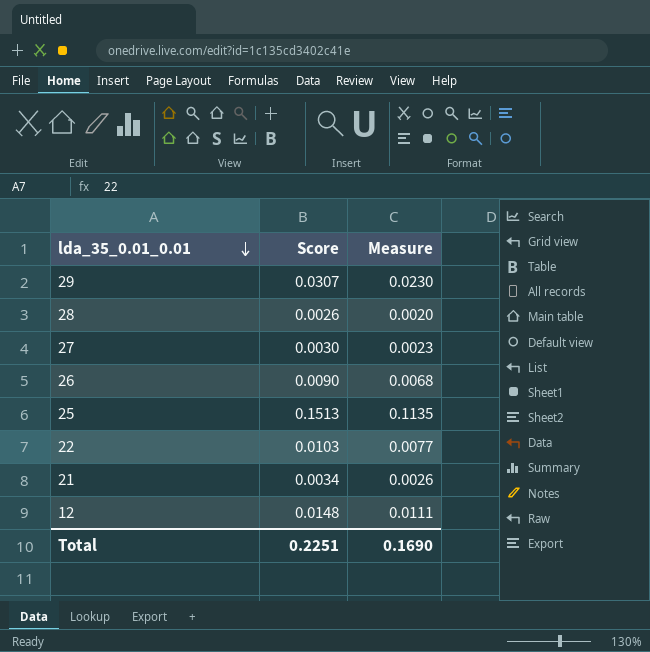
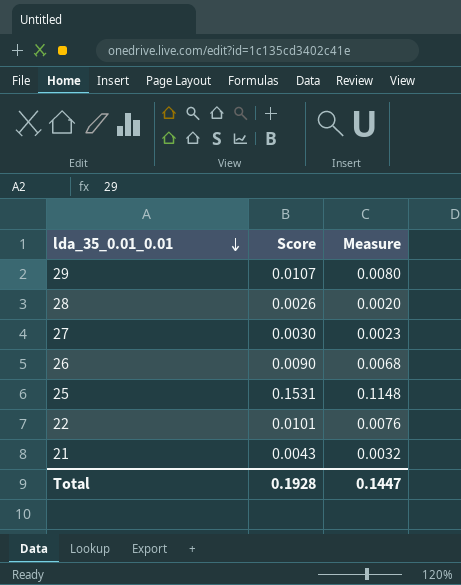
row 12: 0.0148 | 0.0111 -> none
29 | Score: 0.0307 -> 0.0107
29 | Measure: 0.0230 -> 0.0080
25 | Score: 0.1513 -> 0.1531
25 | Measure: 0.1135 -> 0.1148
22 | Score: 0.0103 -> 0.0101
22 | Measure: 0.0077 -> 0.0076
21 | Score: 0.0034 -> 0.0043
21 | Measure: 0.0026 -> 0.0032
Total | Score: 0.2251 -> 0.1928
Total | Measure: 0.1690 -> 0.1447

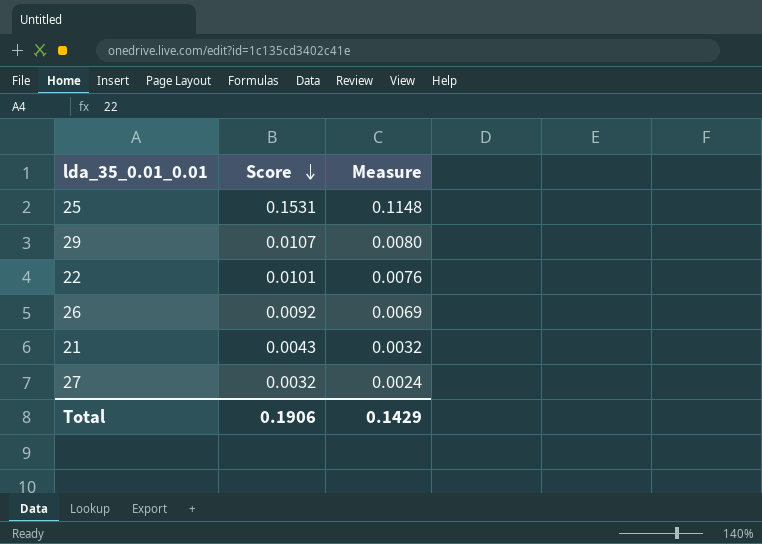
row order: lda_35_0.01_0.01 descending -> Score descending
row 28: 0.0026 | 0.0020 -> none
26 | Score: 0.0090 -> 0.0092
26 | Measure: 0.0068 -> 0.0069
27 | Score: 0.0030 -> 0.0032
27 | Measure: 0.0023 -> 0.0024
Total | Score: 0.1928 -> 0.1906
Total | Measure: 0.1447 -> 0.1429

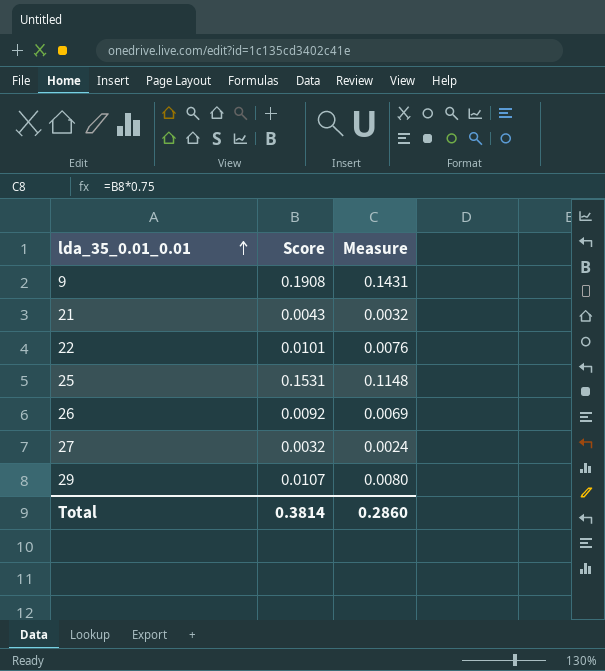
row order: Score descending -> lda_35_0.01_0.01 ascending
row 9: none -> 0.1908 | 0.1431
Total | Score: 0.1906 -> 0.3814
Total | Measure: 0.1429 -> 0.2860

